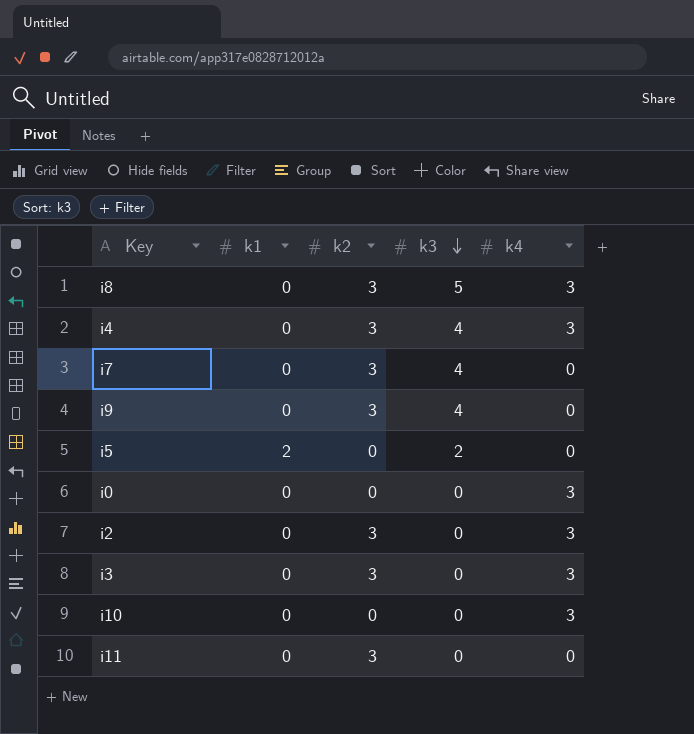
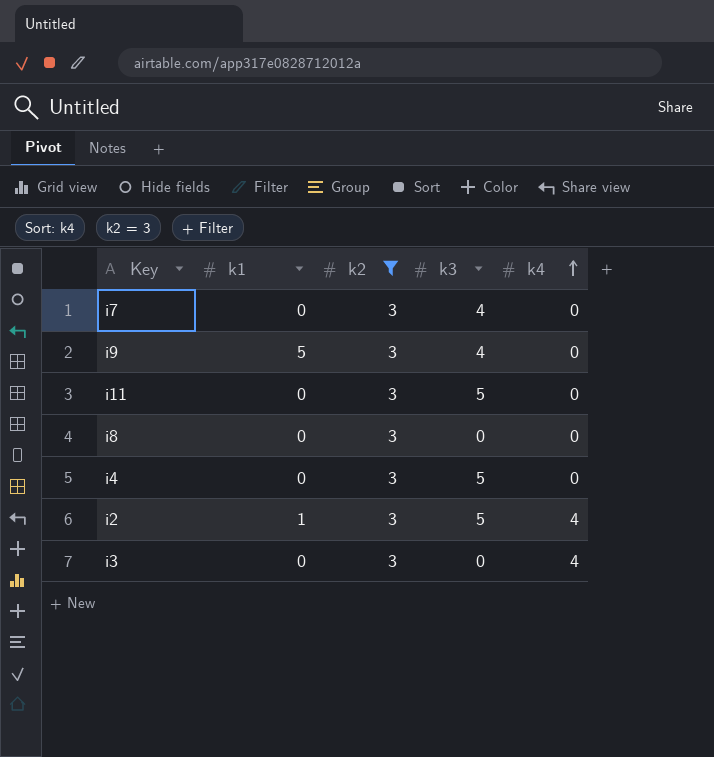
filter: none -> k2 = 3
row order: k3 descending -> k4 ascending
i9 | k1: 0 -> 5
i11 | k3: 0 -> 5
i8 | k3: 5 -> 0
i8 | k4: 3 -> 0
i4 | k3: 4 -> 5
i4 | k4: 3 -> 0
i2 | k1: 0 -> 1
i2 | k3: 0 -> 5
i2 | k4: 3 -> 4
i3 | k4: 3 -> 4

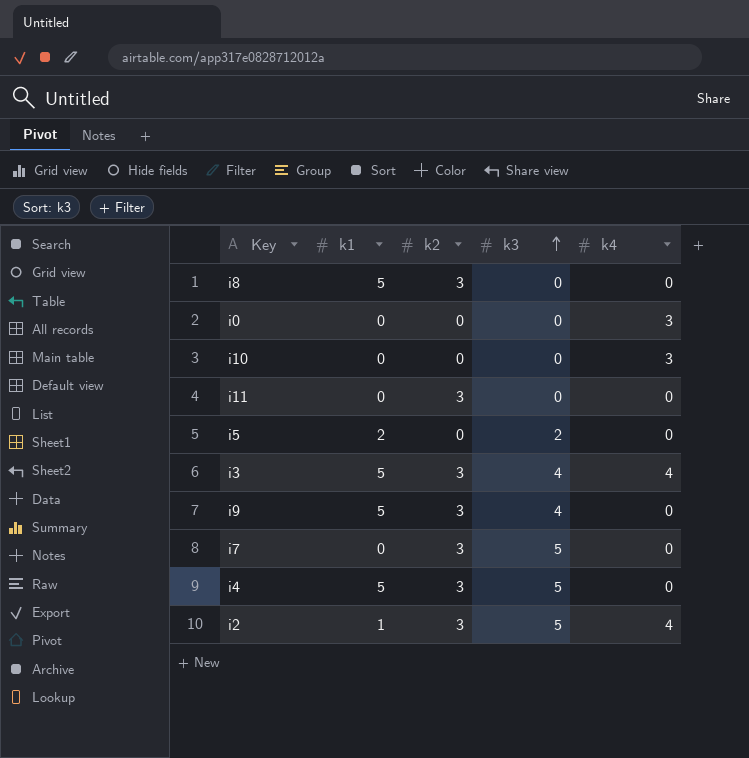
filter: k2 = 3 -> none
row order: k4 ascending -> k3 ascending
i8 | k1: 0 -> 5
i11 | k3: 5 -> 0
i3 | k1: 0 -> 5
i3 | k3: 0 -> 4
i7 | k3: 4 -> 5
i4 | k1: 0 -> 5

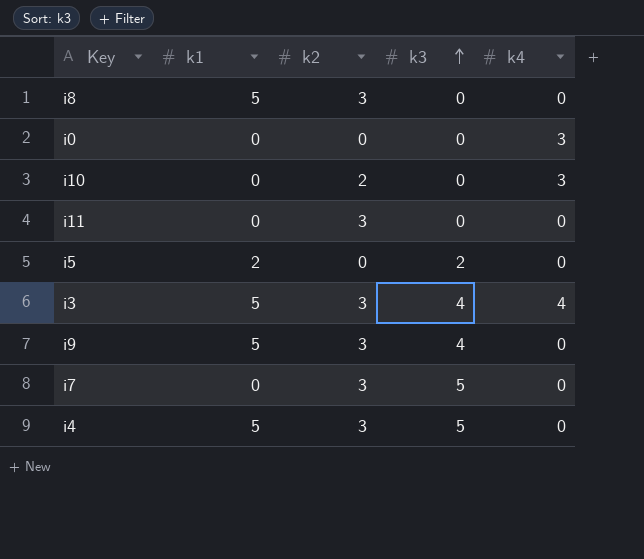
row i2: 1 | 3 | 5 | 4 -> none
i10 | k2: 0 -> 2

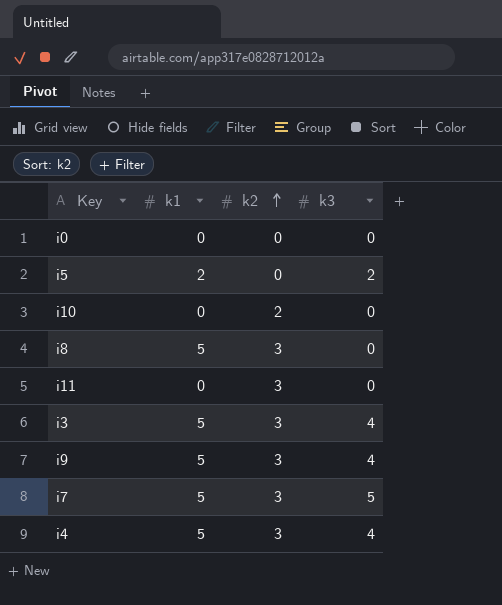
row order: k3 ascending -> k2 ascending
column k4 | position: 5 -> none
i7 | k1: 0 -> 5
i4 | k3: 5 -> 4

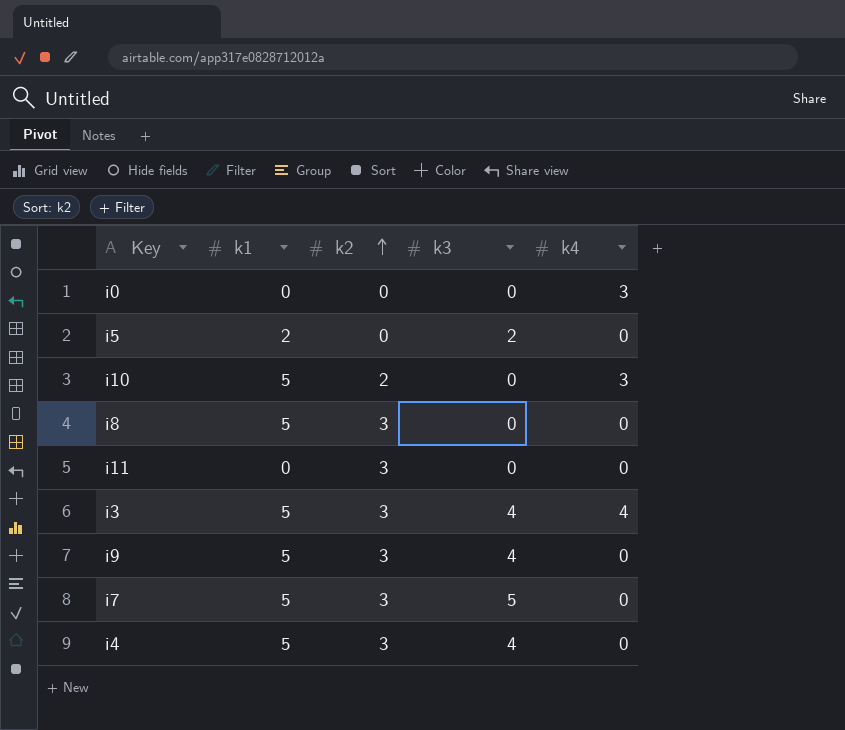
column k4 | position: none -> 5
i10 | k1: 0 -> 5

